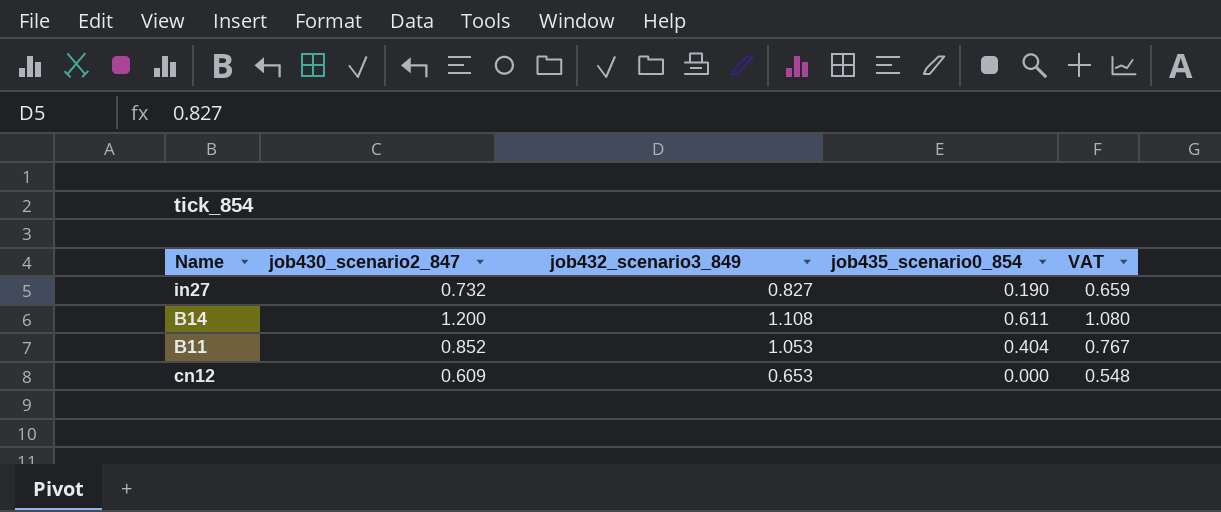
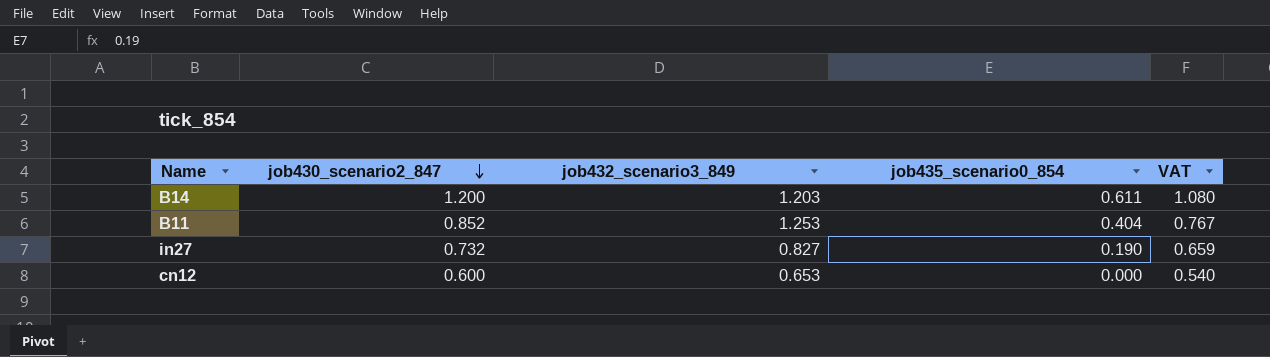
row order: none -> job430_scenario2_847 descending
B14 | job432_scenario3_849: 1.108 -> 1.203
B11 | job432_scenario3_849: 1.053 -> 1.253
cn12 | job430_scenario2_847: 0.609 -> 0.600
cn12 | VAT: 0.548 -> 0.540

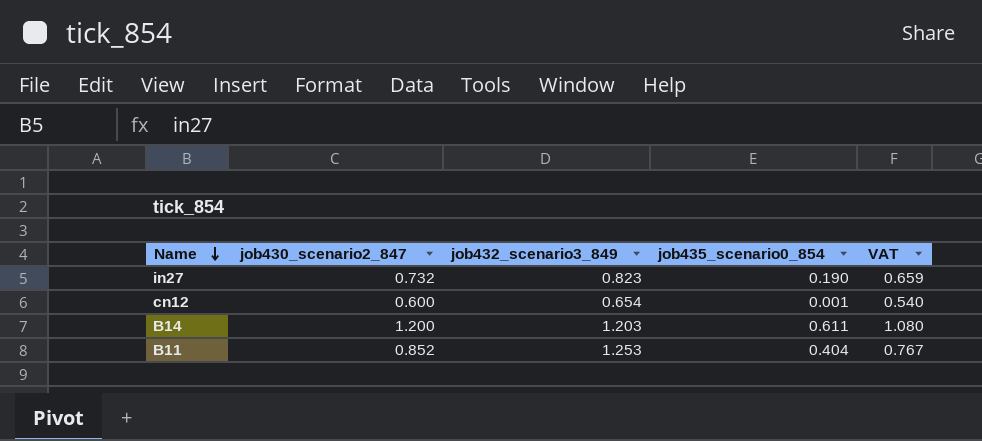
row order: job430_scenario2_847 descending -> Name descending
in27 | job432_scenario3_849: 0.827 -> 0.823
cn12 | job432_scenario3_849: 0.653 -> 0.654
cn12 | job435_scenario0_854: 0.000 -> 0.001

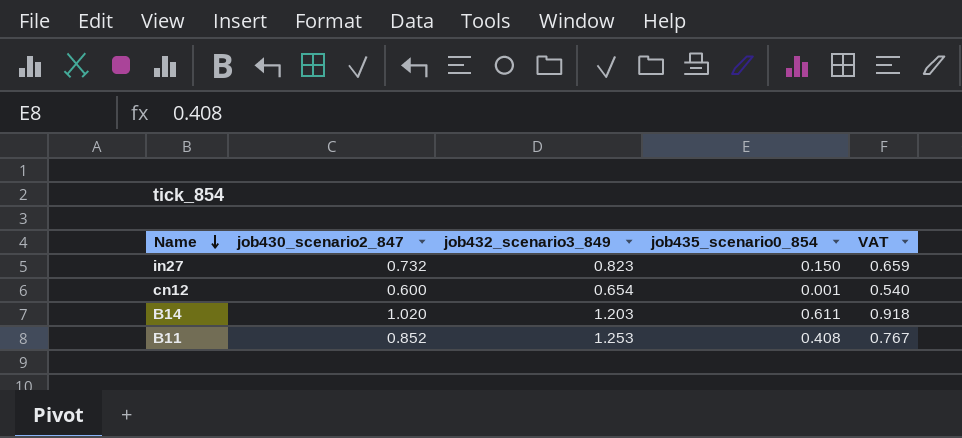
in27 | job435_scenario0_854: 0.190 -> 0.150
B14 | job430_scenario2_847: 1.200 -> 1.020
B14 | VAT: 1.080 -> 0.918
B11 | job435_scenario0_854: 0.404 -> 0.408

